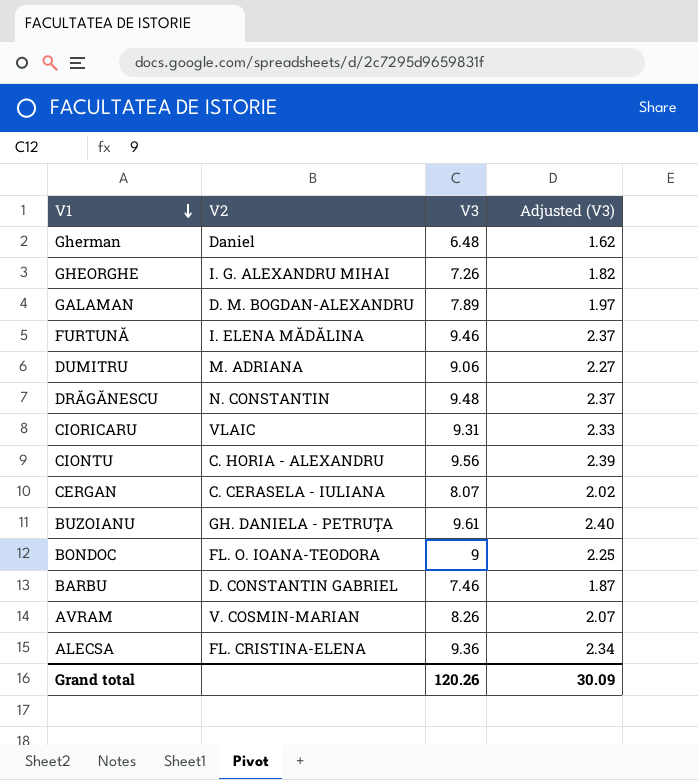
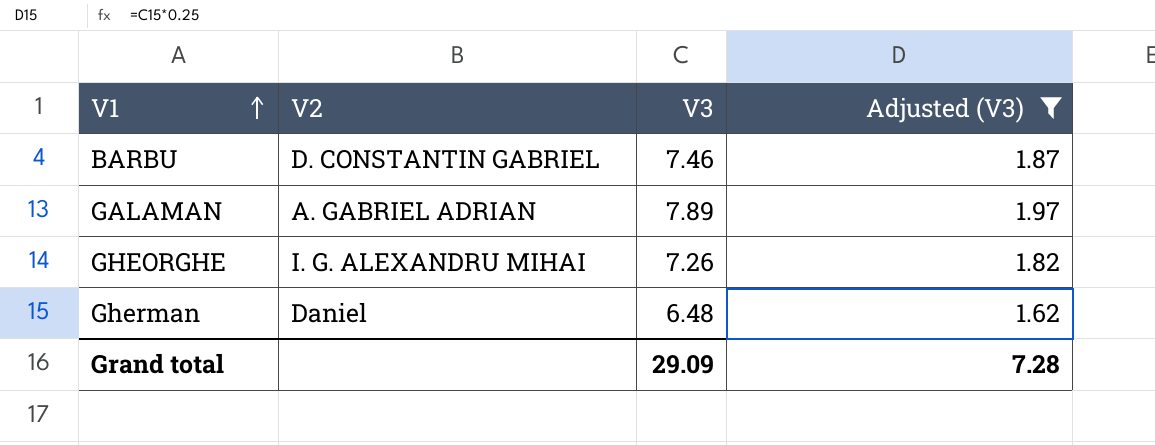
filter: none -> Adjusted (V3) <= 1.97
row order: V1 descending -> V1 ascending
GALAMAN | V2: D. M. BOGDAN-ALEXANDRU -> A. GABRIEL ADRIAN
Grand total | V3: 120.26 -> 29.09
Grand total | Adjusted (V3): 30.09 -> 7.28

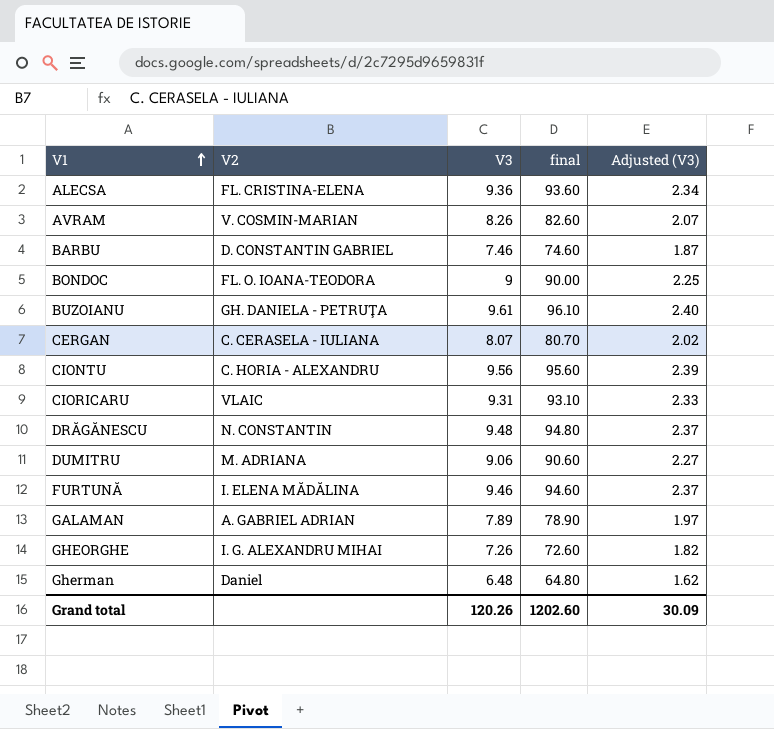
filter: Adjusted (V3) <= 1.97 -> none
column final | formula: none -> [V3] * 10
Grand total | V3: 29.09 -> 120.26
Grand total | Adjusted (V3): 7.28 -> 30.09

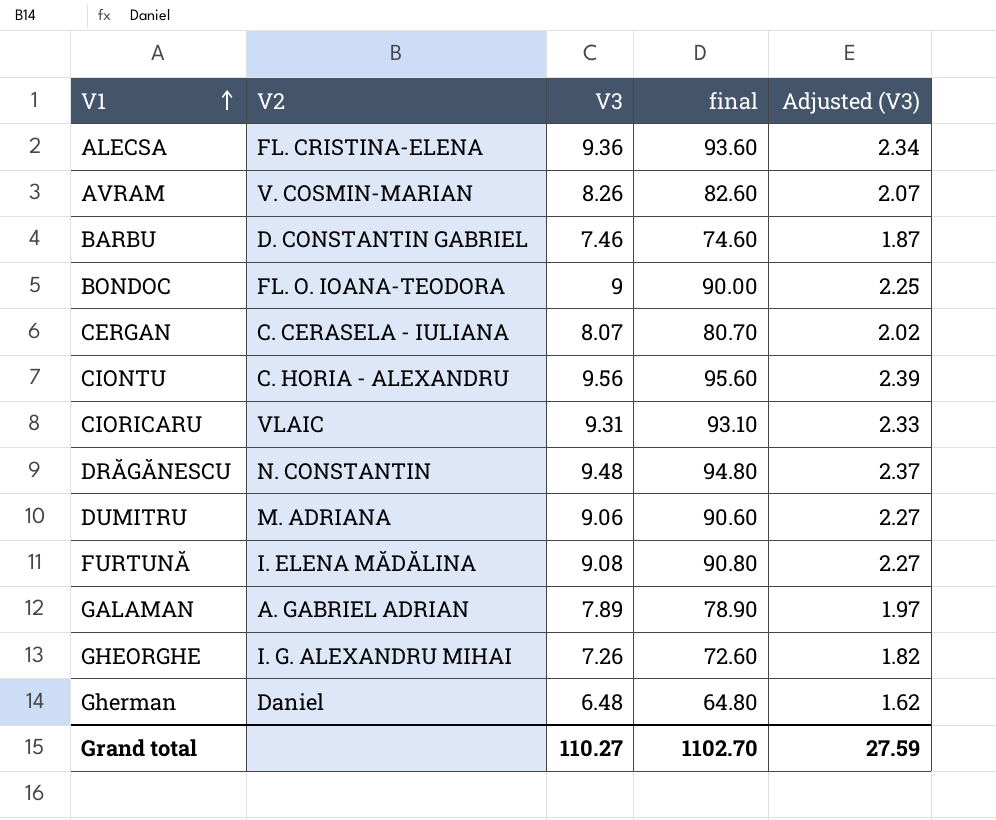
row BUZOIANU: GH. DANIELA - PETRUŢA | 9.61 | 96.10 | 2.40 -> none
FURTUNĂ | V3: 9.46 -> 9.08
FURTUNĂ | final: 94.60 -> 90.80
FURTUNĂ | Adjusted (V3): 2.37 -> 2.27
Grand total | V3: 120.26 -> 110.27
Grand total | final: 1202.60 -> 1102.70
Grand total | Adjusted (V3): 30.09 -> 27.59

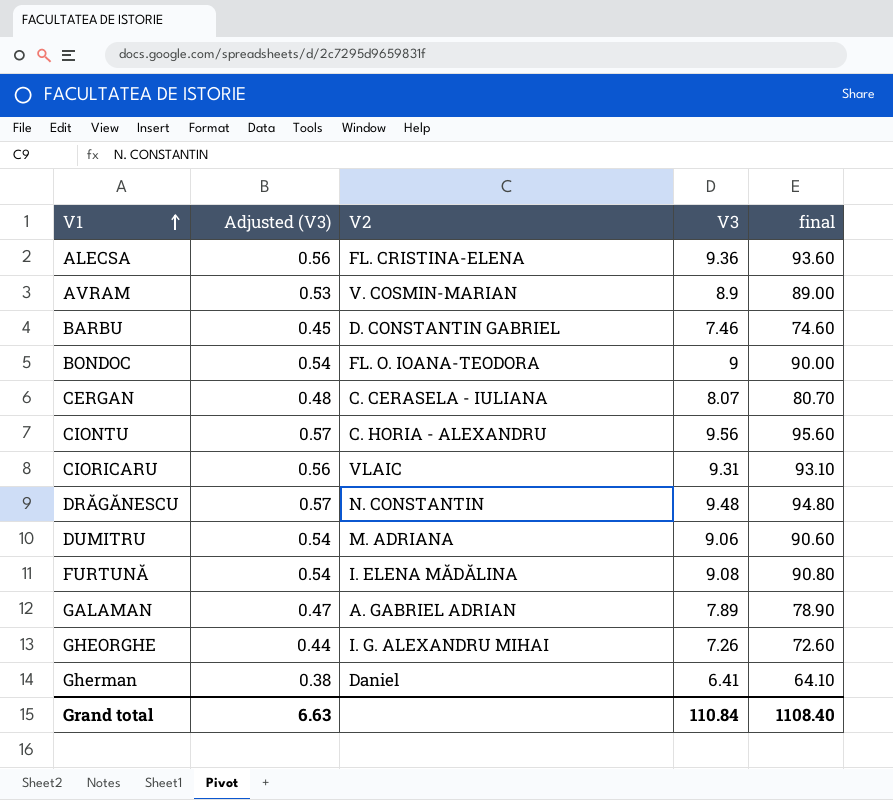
column Adjusted (V3) | formula: [V3] * 0.25 -> [V3] * 0.06
column Adjusted (V3) | position: 5 -> 2
AVRAM | V3: 8.26 -> 8.9
AVRAM | final: 82.60 -> 89.00
Gherman | V3: 6.48 -> 6.41
Gherman | final: 64.80 -> 64.10
Grand total | Adjusted (V3): 27.59 -> 6.63
Grand total | V3: 110.27 -> 110.84
Grand total | final: 1102.70 -> 1108.40

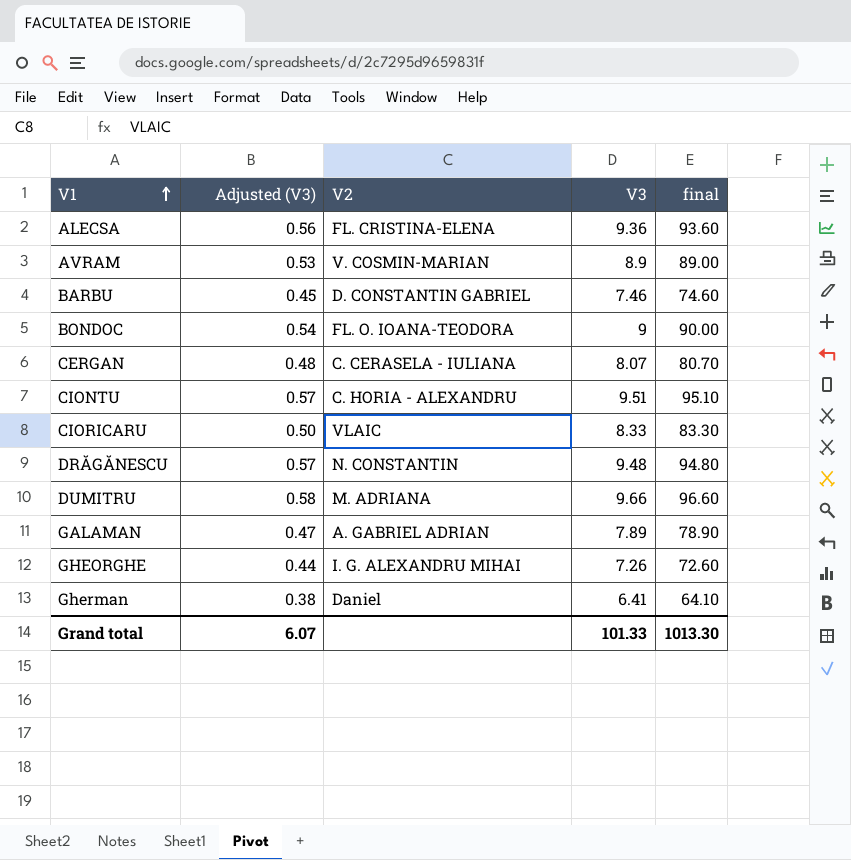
row FURTUNĂ: 0.54 | I. ELENA MĂDĂLINA | 9.08 | 90.80 -> none
CIONTU | V3: 9.56 -> 9.51
CIONTU | final: 95.60 -> 95.10
CIORICARU | Adjusted (V3): 0.56 -> 0.50
CIORICARU | V3: 9.31 -> 8.33
CIORICARU | final: 93.10 -> 83.30
DUMITRU | Adjusted (V3): 0.54 -> 0.58
DUMITRU | V3: 9.06 -> 9.66
DUMITRU | final: 90.60 -> 96.60
Grand total | Adjusted (V3): 6.63 -> 6.07
Grand total | V3: 110.84 -> 101.33
Grand total | final: 1108.40 -> 1013.30

